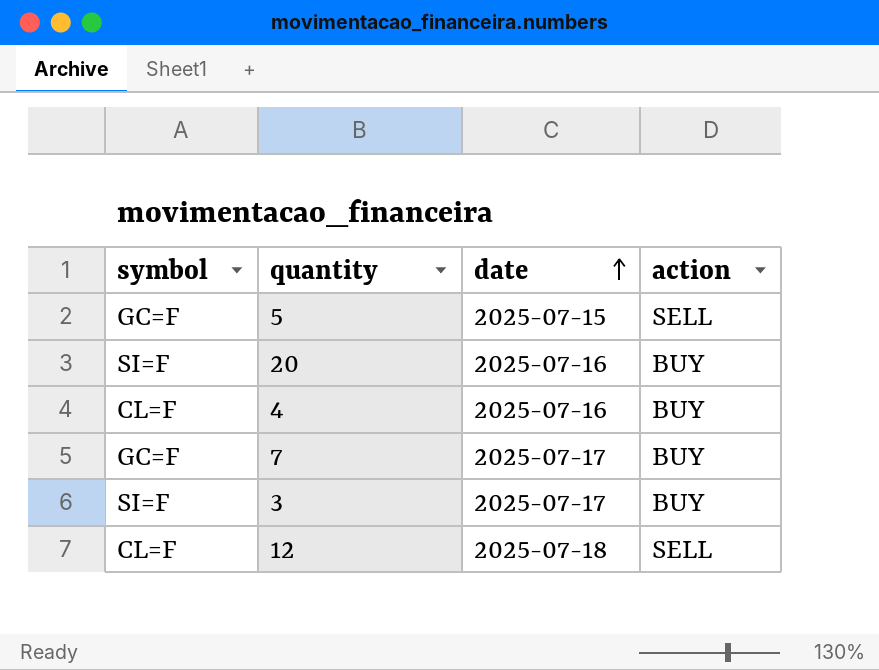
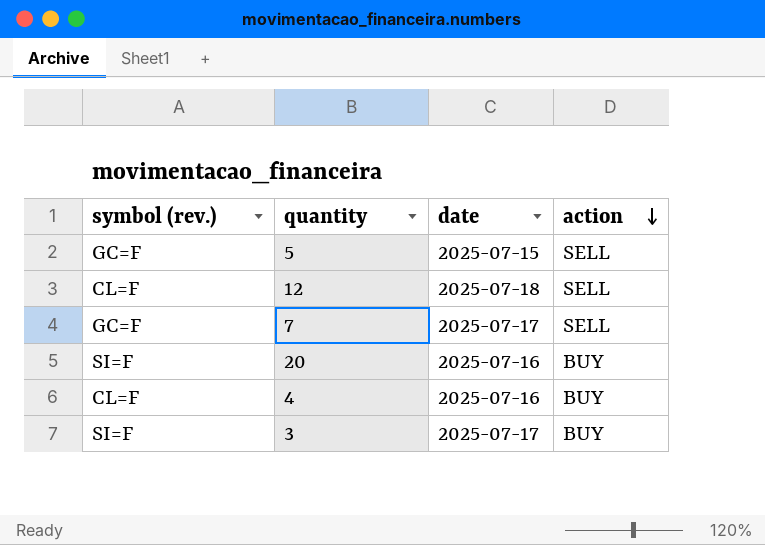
row order: date ascending -> action descending
column name: symbol -> symbol (rev.)
7 | action: BUY -> SELL

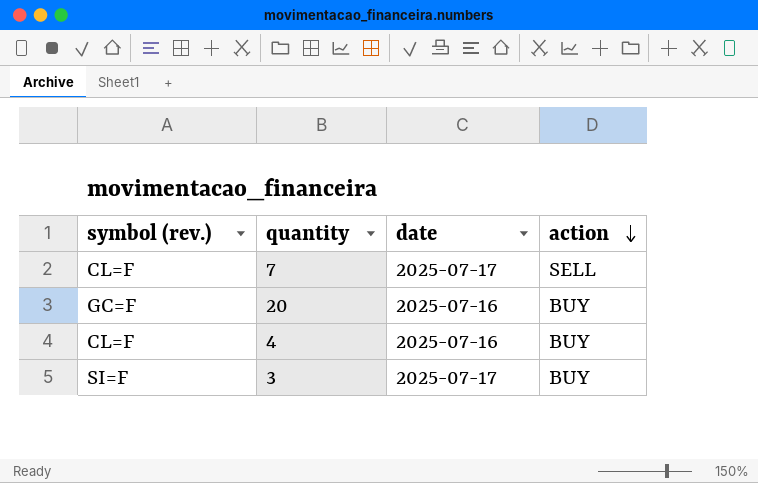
row 5: GC=F | 2025-07-15 | SELL -> none
row 12: CL=F | 2025-07-18 | SELL -> none
7 | symbol (rev.): GC=F -> CL=F
20 | symbol (rev.): SI=F -> GC=F

